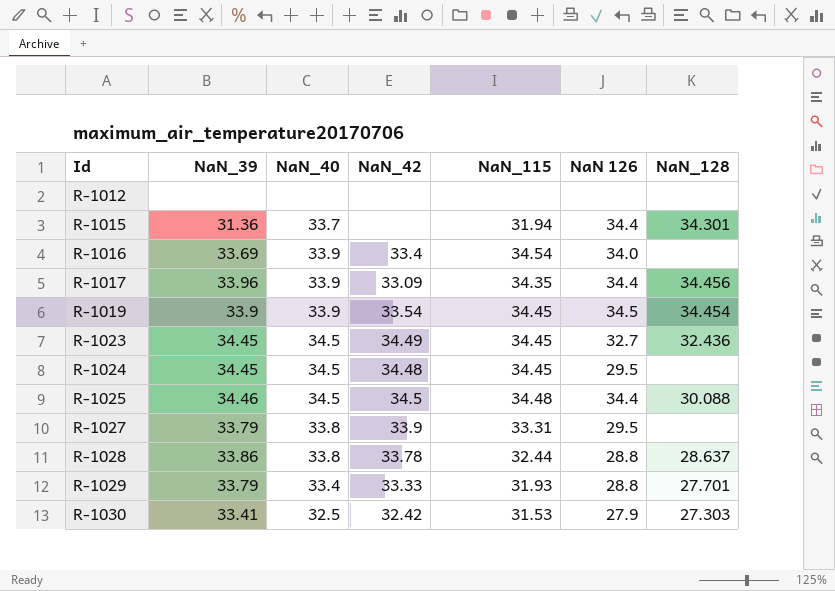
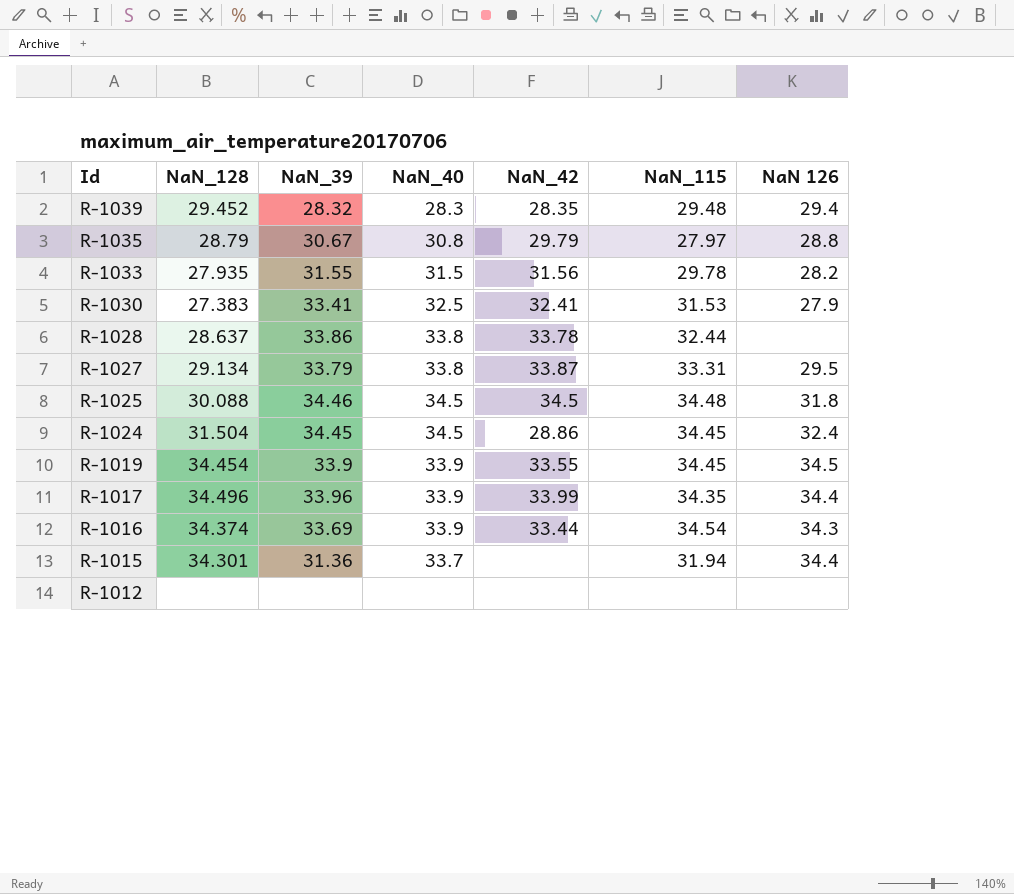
row order: Id ascending -> Id descending
column NaN_128 | position: 7 -> 2
row R-1023: 34.45 | 34.5 | 34.49 | 34.45 | 32.7 | 32.436 -> none
row R-1029: 33.79 | 33.4 | 33.33 | 31.93 | 28.8 | 27.701 -> none
row R-1039: none -> 29.452 | 28.32 | 28.3 | 28.35 | 29.48 | 29.4
row R-1035: none -> 28.79 | 30.67 | 30.8 | 29.79 | 27.97 | 28.8
row R-1033: none -> 27.935 | 31.55 | 31.5 | 31.56 | 29.78 | 28.2
R-1030 | NaN_128: 27.303 -> 27.383
R-1030 | NaN_42: 32.42 -> 32.41
R-1028 | NaN 126: 28.8 -> none
R-1027 | NaN_128: none -> 29.134
R-1027 | NaN_42: 33.9 -> 33.87
R-1025 | NaN 126: 34.4 -> 31.8
R-1024 | NaN_128: none -> 31.504
R-1024 | NaN_42: 34.48 -> 28.86
R-1024 | NaN 126: 29.5 -> 32.4
R-1019 | NaN_42: 33.54 -> 33.55
R-1017 | NaN_128: 34.456 -> 34.496
R-1017 | NaN_42: 33.09 -> 33.99
R-1016 | NaN_128: none -> 34.374
R-1016 | NaN_42: 33.4 -> 33.44
R-1016 | NaN 126: 34.0 -> 34.3

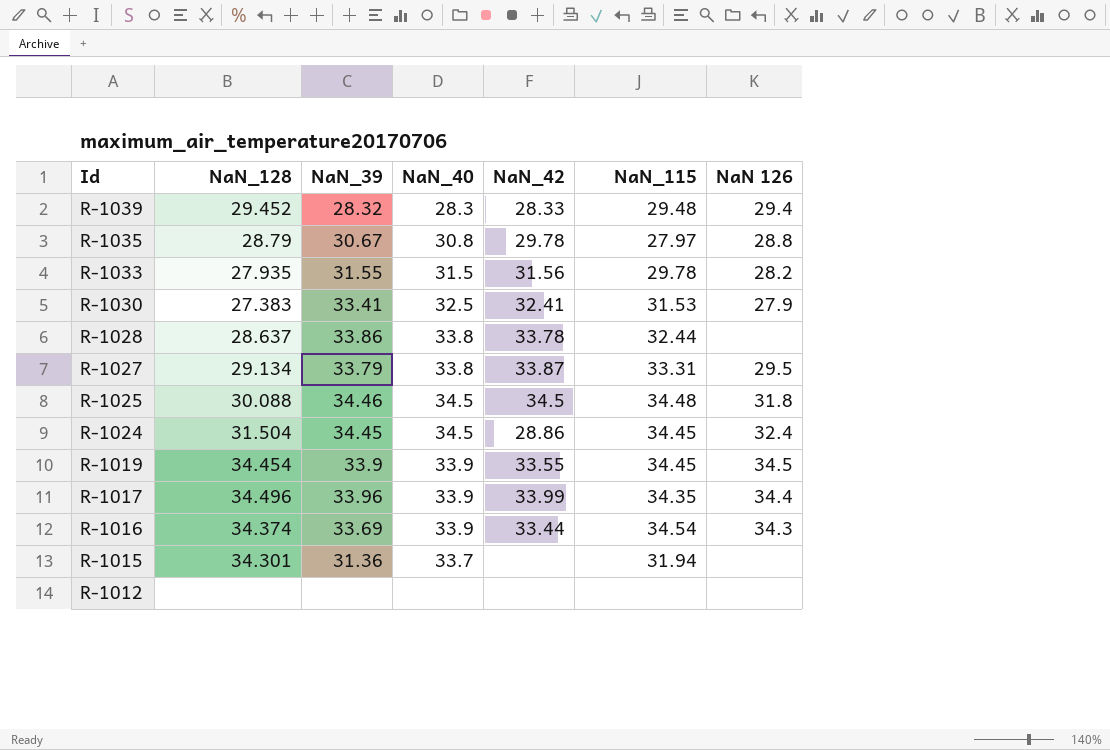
R-1039 | NaN_42: 28.35 -> 28.33
R-1035 | NaN_42: 29.79 -> 29.78
R-1015 | NaN 126: 34.4 -> none

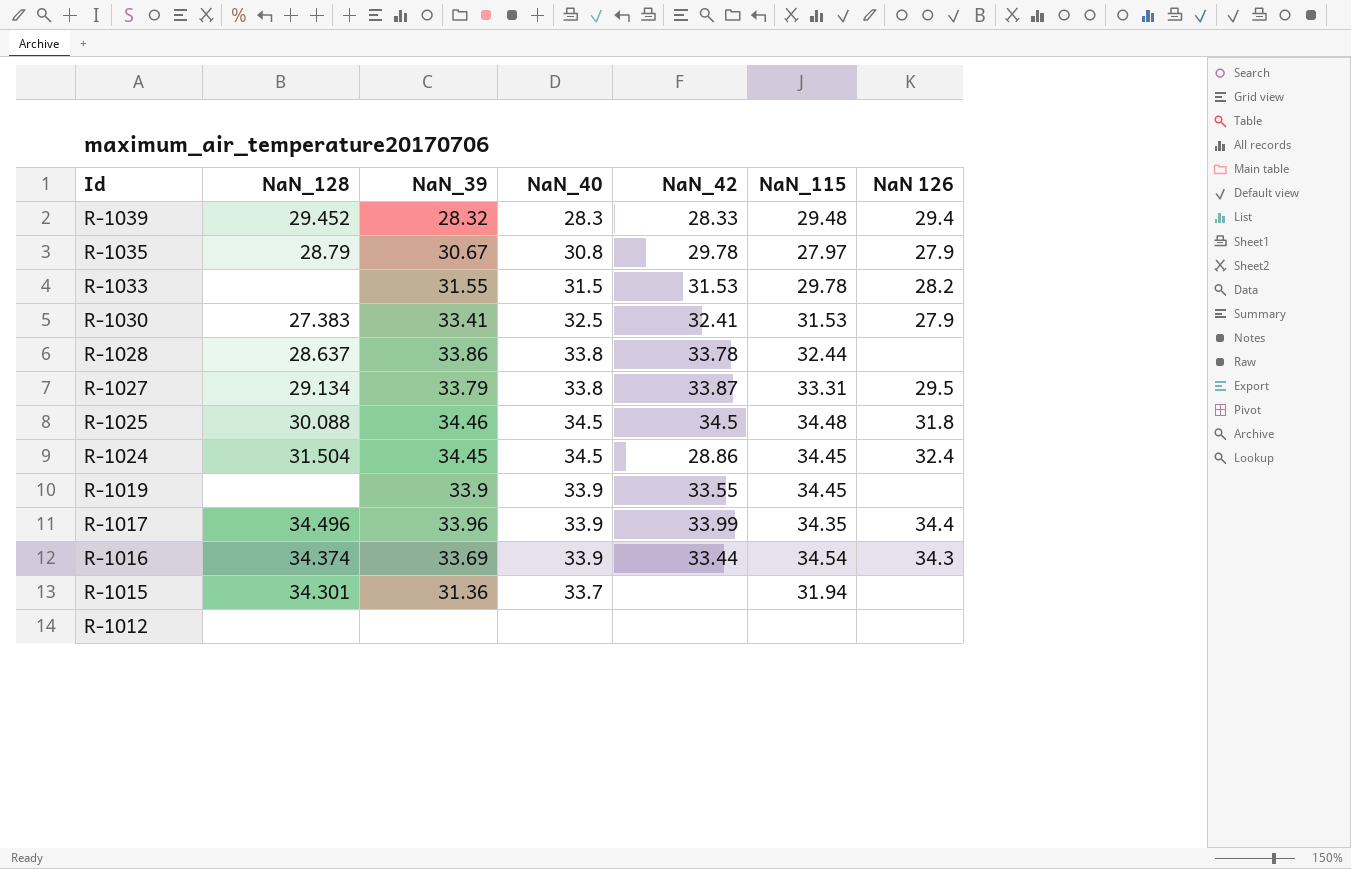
R-1035 | NaN 126: 28.8 -> 27.9
R-1033 | NaN_128: 27.935 -> none
R-1033 | NaN_42: 31.56 -> 31.53
R-1019 | NaN_128: 34.454 -> none
R-1019 | NaN 126: 34.5 -> none

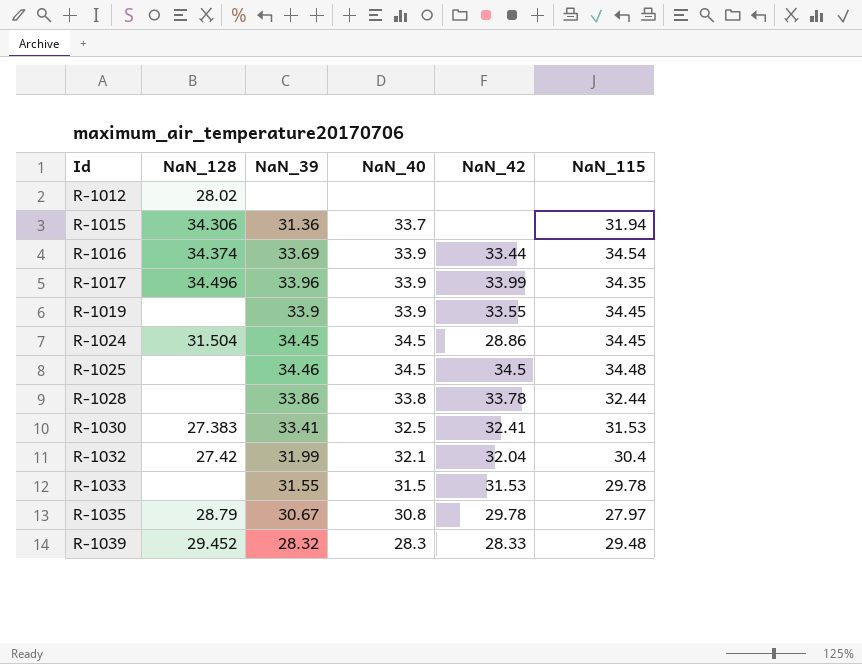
row order: Id descending -> Id ascending
column NaN 126 | position: 7 -> none
row R-1027: 29.134 | 33.79 | 33.8 | 33.87 | 33.31 | 29.5 -> none
R-1012 | NaN_128: none -> 28.02
R-1015 | NaN_128: 34.301 -> 34.306
R-1025 | NaN_128: 30.088 -> none
R-1028 | NaN_128: 28.637 -> none
row R-1032: none -> 27.42 | 31.99 | 32.1 | 32.04 | 30.4

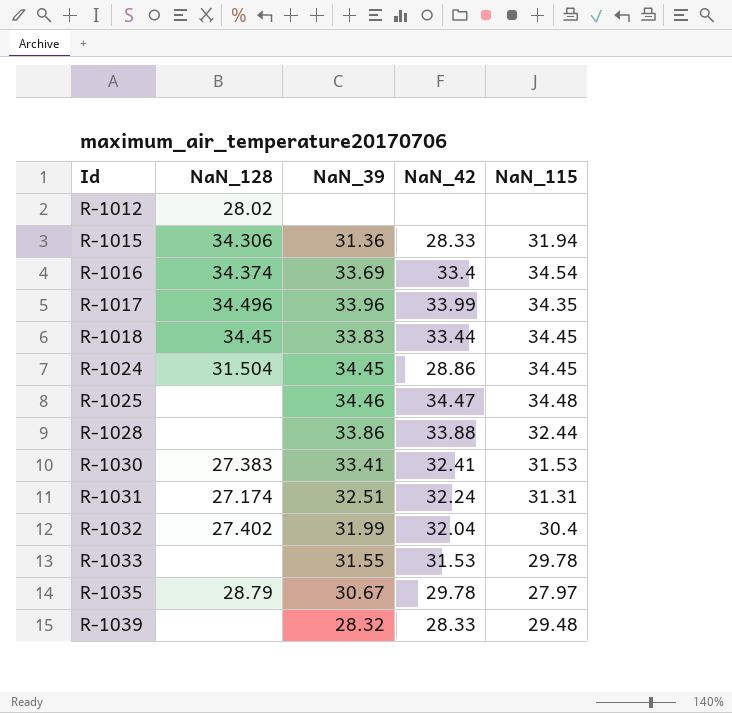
column NaN_40 | position: 4 -> none
row R-1019: none | 33.9 | 33.9 | 33.55 | 34.45 -> none
R-1015 | NaN_42: none -> 28.33
R-1016 | NaN_42: 33.44 -> 33.4
row R-1018: none -> 34.45 | 33.83 | 33.44 | 34.45
R-1025 | NaN_42: 34.5 -> 34.47
R-1028 | NaN_42: 33.78 -> 33.88
row R-1031: none -> 27.174 | 32.51 | 32.24 | 31.31
R-1032 | NaN_128: 27.42 -> 27.402
R-1039 | NaN_128: 29.452 -> none

